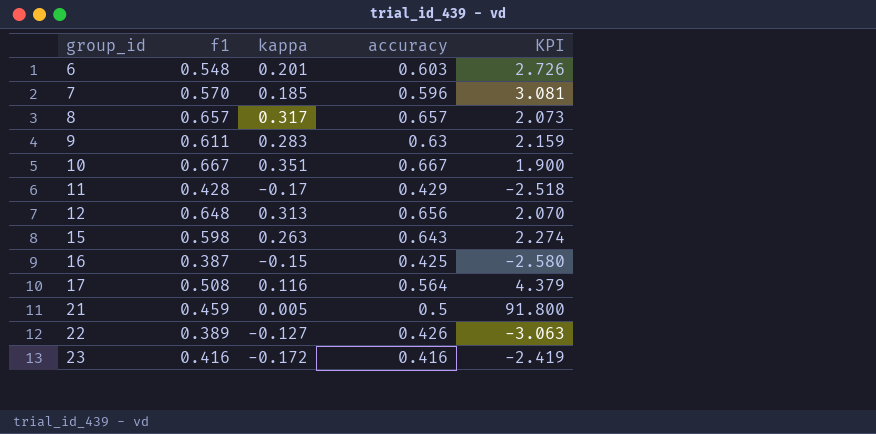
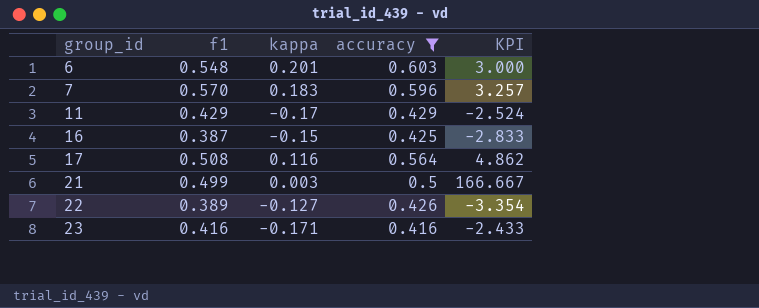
filter: none -> accuracy <= 0.603
column KPI | formula: [f1] / [kappa] -> [accuracy] / [kappa]
7 | kappa: 0.185 -> 0.183
11 | f1: 0.428 -> 0.429
21 | f1: 0.459 -> 0.499
21 | kappa: 0.005 -> 0.003
23 | kappa: -0.172 -> -0.171

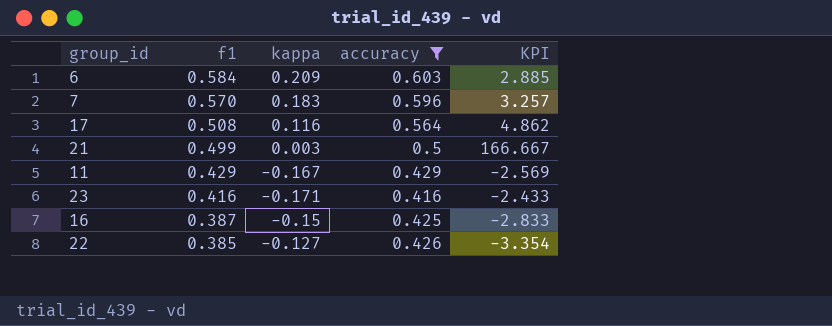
row order: group_id ascending -> f1 descending
6 | f1: 0.548 -> 0.584
6 | kappa: 0.201 -> 0.209
6 | KPI: 3.000 -> 2.885
11 | kappa: -0.17 -> -0.167
11 | KPI: -2.524 -> -2.569
22 | f1: 0.389 -> 0.385

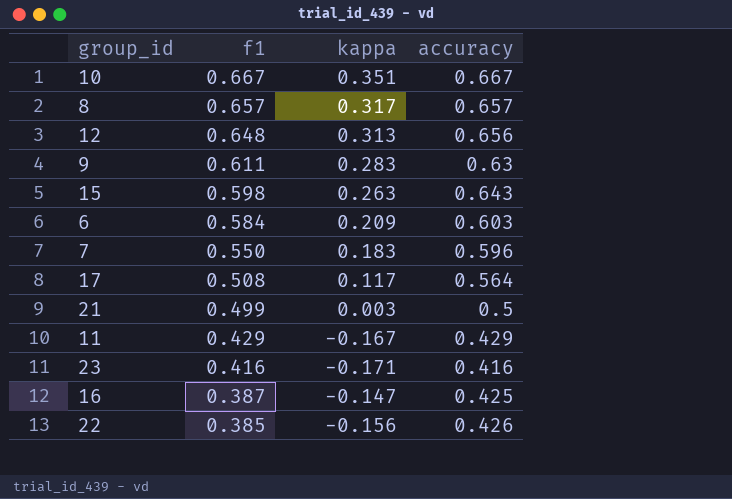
filter: accuracy <= 0.603 -> none
column KPI | formula: [accuracy] / [kappa] -> none
7 | f1: 0.570 -> 0.550
17 | kappa: 0.116 -> 0.117
16 | kappa: -0.15 -> -0.147
22 | kappa: -0.127 -> -0.156

